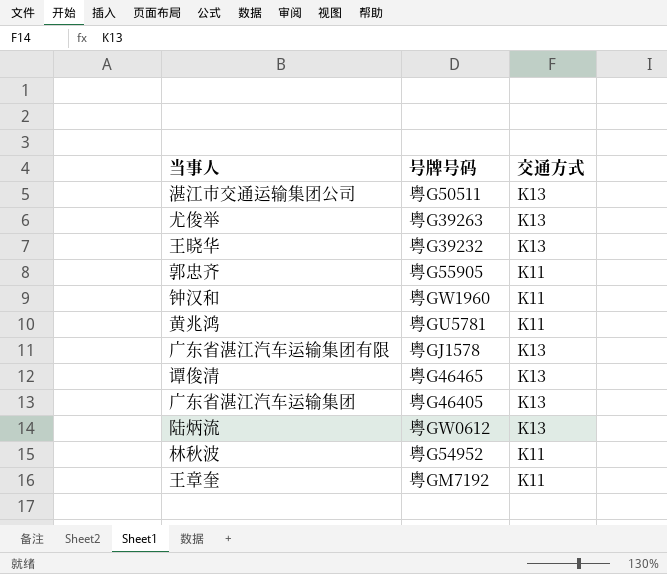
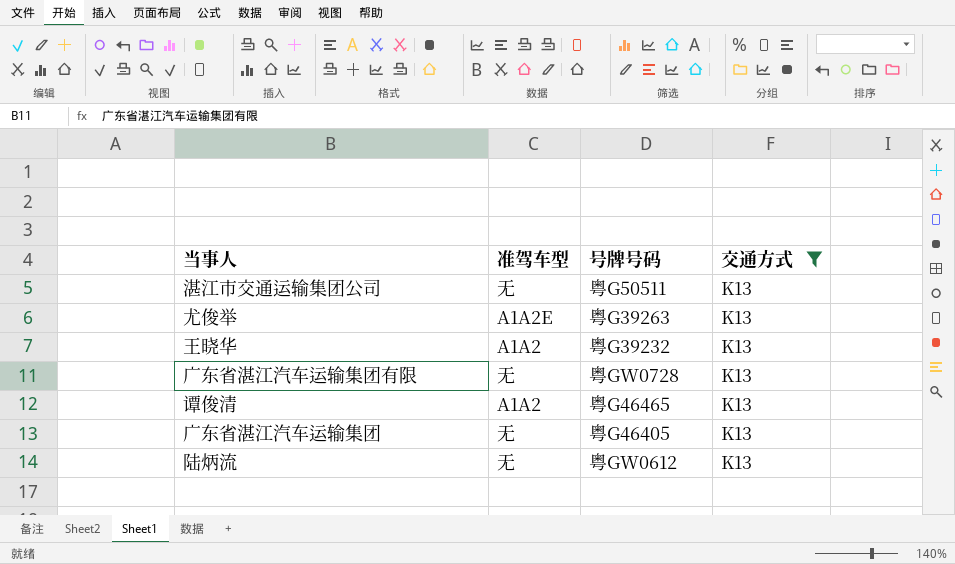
filter: none -> 交通方式 = K13
column 准驾车型 | position: none -> 2
广东省湛江汽车运输集团有限 | 号牌号码: 粤GJ1578 -> 粤GW0728

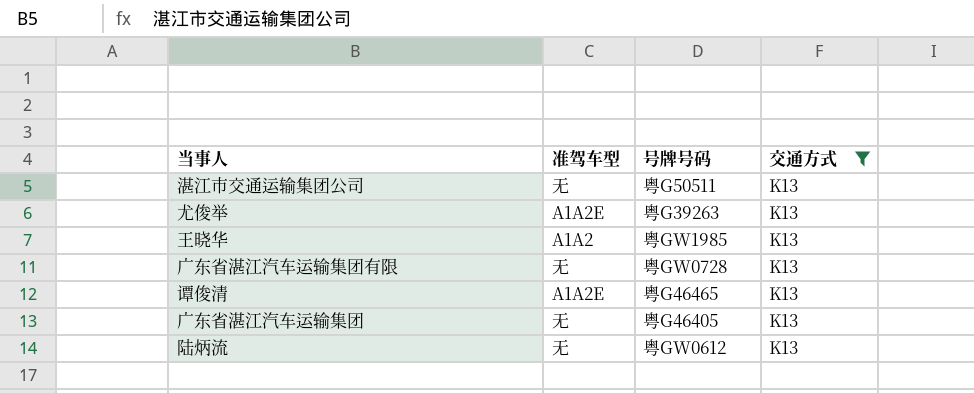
王晓华 | 号牌号码: 粤G39232 -> 粤GW1985
谭俊清 | 准驾车型: A1A2 -> A1A2E

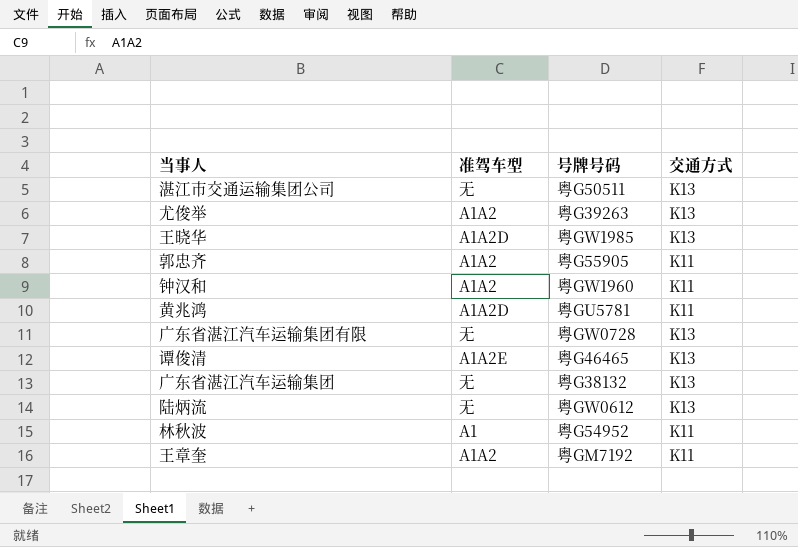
filter: 交通方式 = K13 -> none
尤俊举 | 准驾车型: A1A2E -> A1A2
王晓华 | 准驾车型: A1A2 -> A1A2D
广东省湛江汽车运输集团 | 号牌号码: 粤G46405 -> 粤G38132

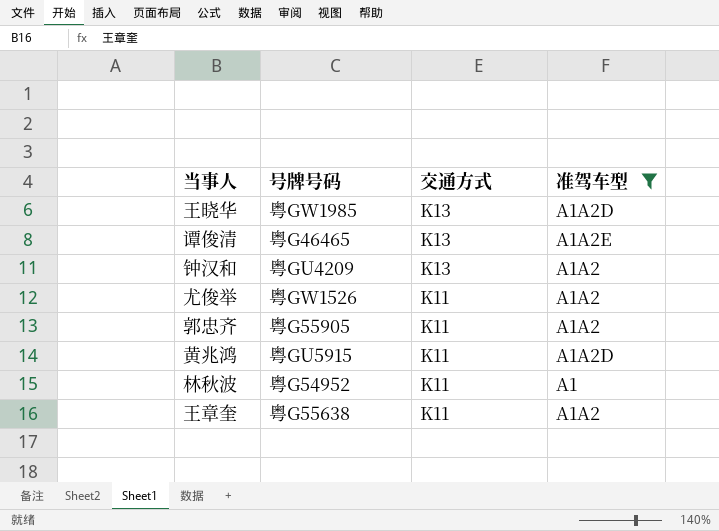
filter: none -> 准驾车型 != 无
row order: none -> 交通方式 descending
column 准驾车型 | position: 2 -> 4
钟汉和 | 号牌号码: 粤GW1960 -> 粤GU4209
钟汉和 | 交通方式: K11 -> K13
尤俊举 | 号牌号码: 粤G39263 -> 粤GW1526
尤俊举 | 交通方式: K13 -> K11
黄兆鸿 | 号牌号码: 粤GU5781 -> 粤GU5915
王章奎 | 号牌号码: 粤GM7192 -> 粤G55638

